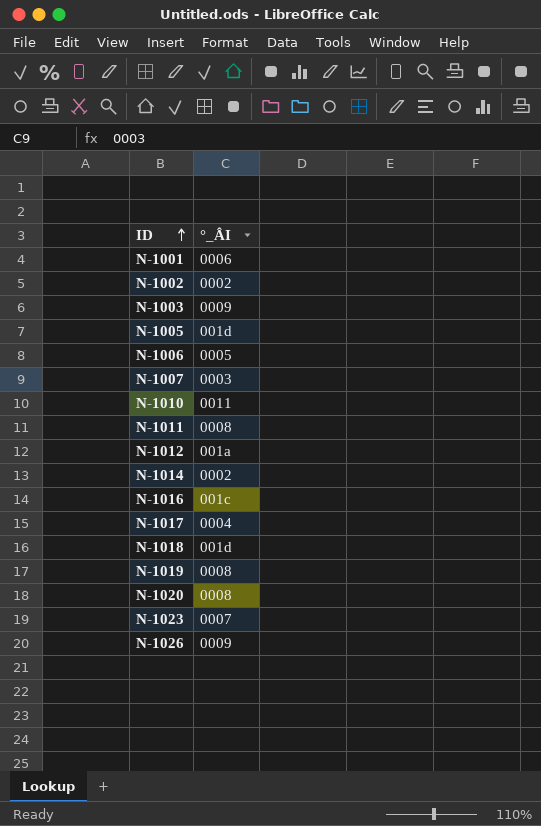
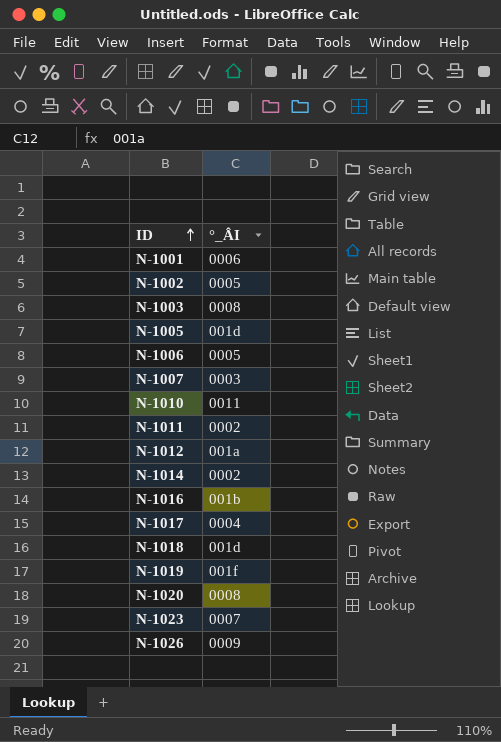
N-1002 | °_ÂI: 0002 -> 0005
N-1003 | °_ÂI: 0009 -> 0008
N-1011 | °_ÂI: 0008 -> 0002
N-1016 | °_ÂI: 001c -> 001b
N-1019 | °_ÂI: 0008 -> 001f

